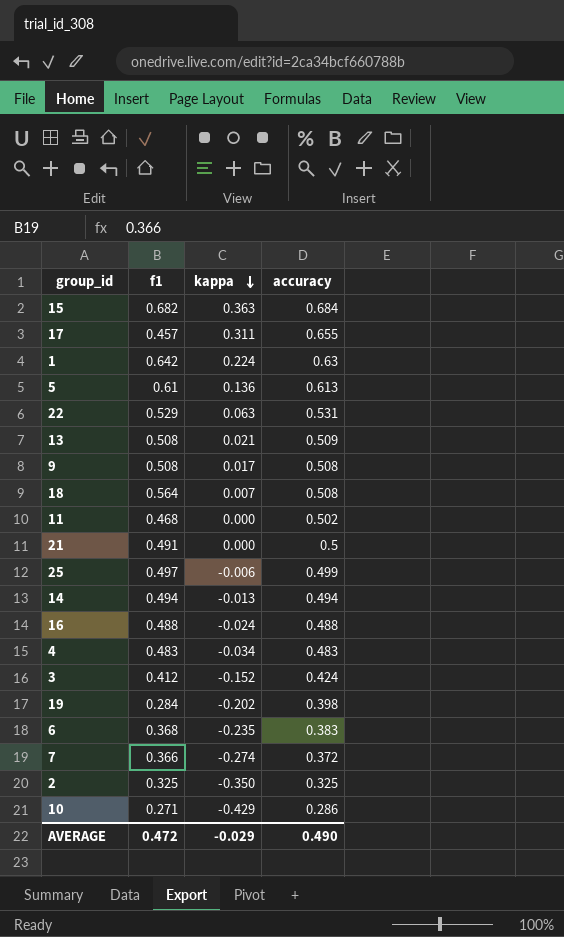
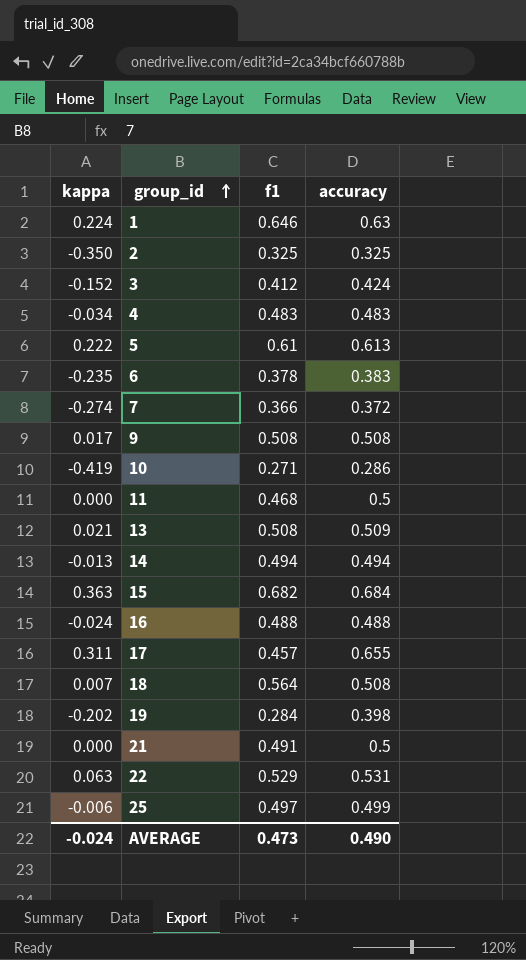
row order: kappa descending -> group_id ascending
column kappa | position: 3 -> 1
1 | f1: 0.642 -> 0.646
5 | kappa: 0.136 -> 0.222
6 | f1: 0.368 -> 0.378
10 | kappa: -0.429 -> -0.419
11 | accuracy: 0.502 -> 0.5
AVERAGE | kappa: -0.029 -> -0.024
AVERAGE | f1: 0.472 -> 0.473

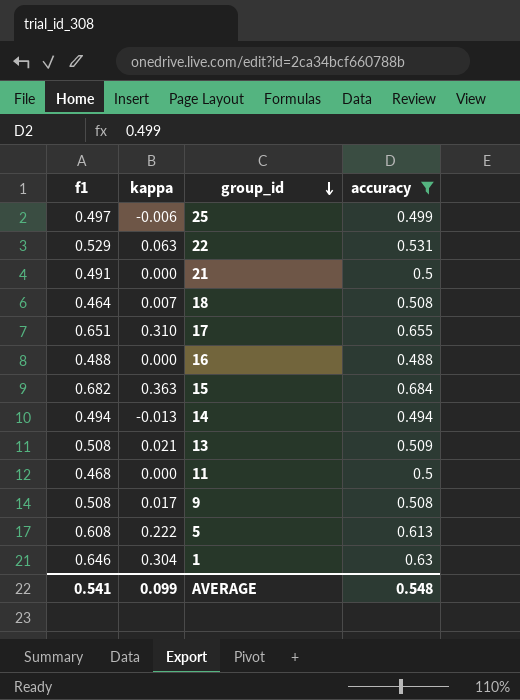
filter: none -> accuracy >= 0.488
row order: group_id ascending -> group_id descending
column f1 | position: 3 -> 1
18 | f1: 0.564 -> 0.464
17 | f1: 0.457 -> 0.651
17 | kappa: 0.311 -> 0.310
16 | kappa: -0.024 -> 0.000
5 | f1: 0.61 -> 0.608
1 | kappa: 0.224 -> 0.304
AVERAGE | f1: 0.473 -> 0.541
AVERAGE | kappa: -0.024 -> 0.099
AVERAGE | accuracy: 0.490 -> 0.548

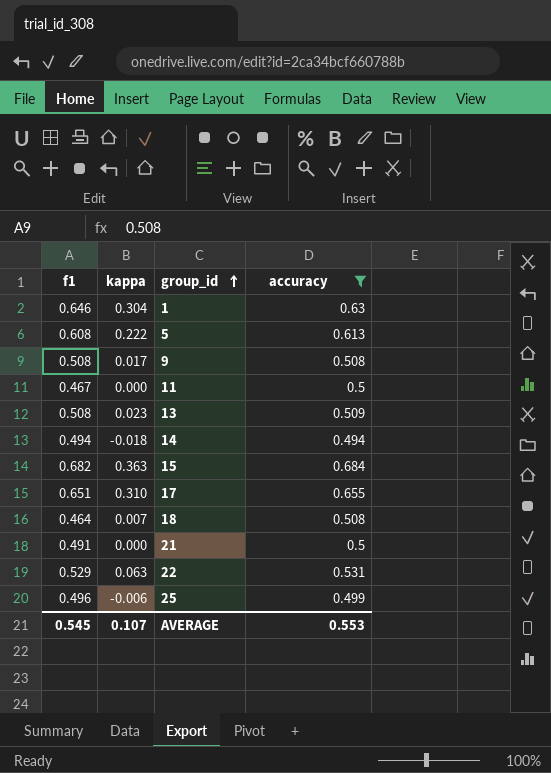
row order: group_id descending -> group_id ascending
row 16: 0.488 | 0.000 | 0.488 -> none
11 | f1: 0.468 -> 0.467
13 | kappa: 0.021 -> 0.023
14 | kappa: -0.013 -> -0.018
25 | f1: 0.497 -> 0.496
AVERAGE | f1: 0.541 -> 0.545
AVERAGE | kappa: 0.099 -> 0.107
AVERAGE | accuracy: 0.548 -> 0.553

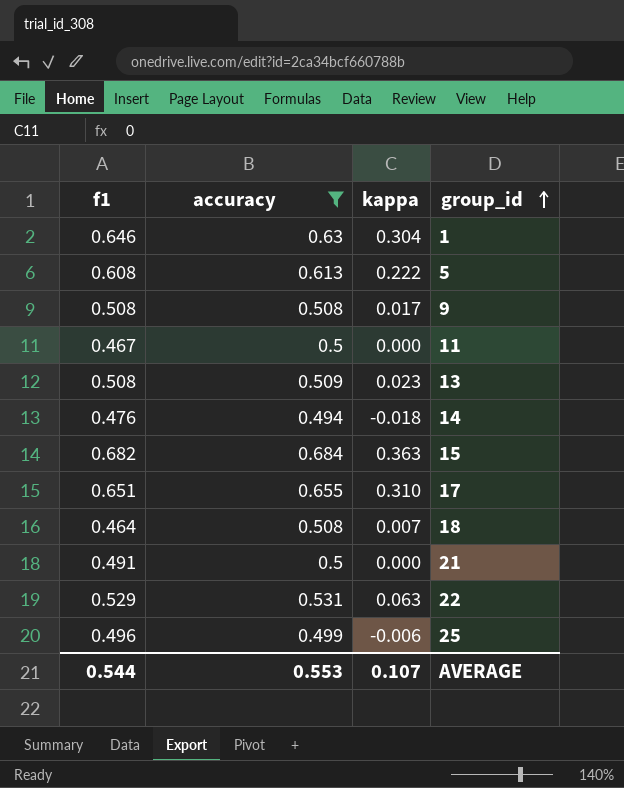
column accuracy | position: 4 -> 2
14 | f1: 0.494 -> 0.476
AVERAGE | f1: 0.545 -> 0.544

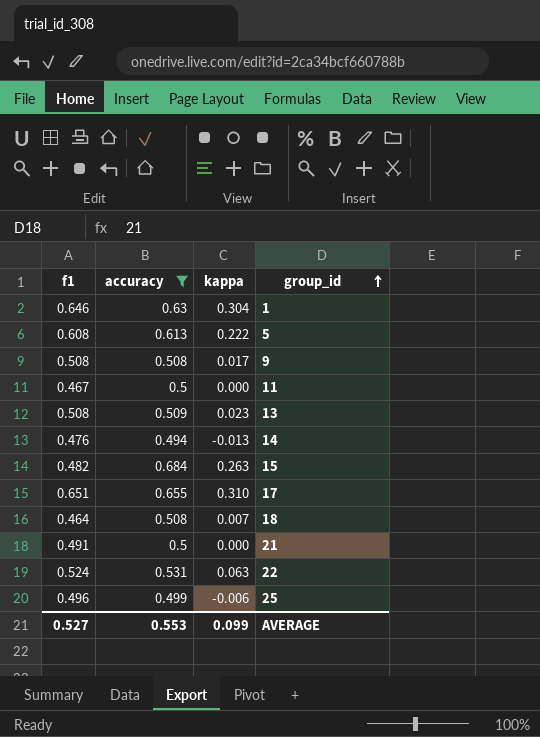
14 | kappa: -0.018 -> -0.013
15 | f1: 0.682 -> 0.482
15 | kappa: 0.363 -> 0.263
22 | f1: 0.529 -> 0.524
AVERAGE | f1: 0.544 -> 0.527
AVERAGE | kappa: 0.107 -> 0.099

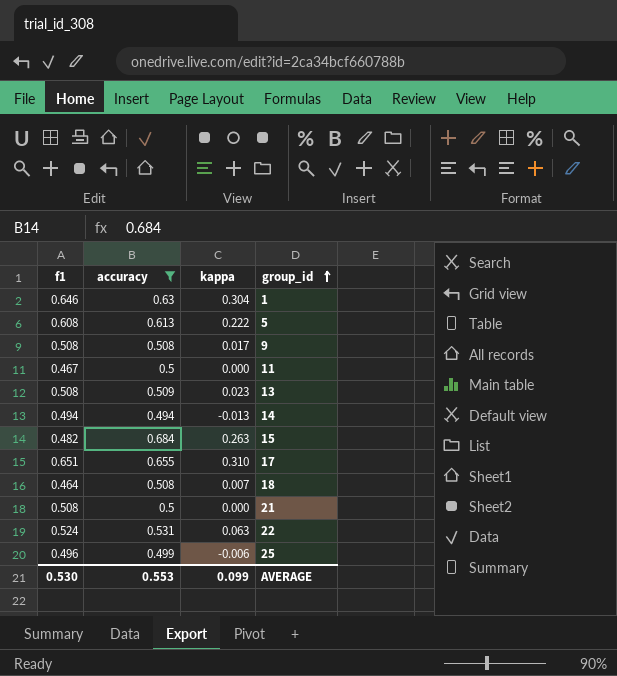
14 | f1: 0.476 -> 0.494
21 | f1: 0.491 -> 0.508
AVERAGE | f1: 0.527 -> 0.530

